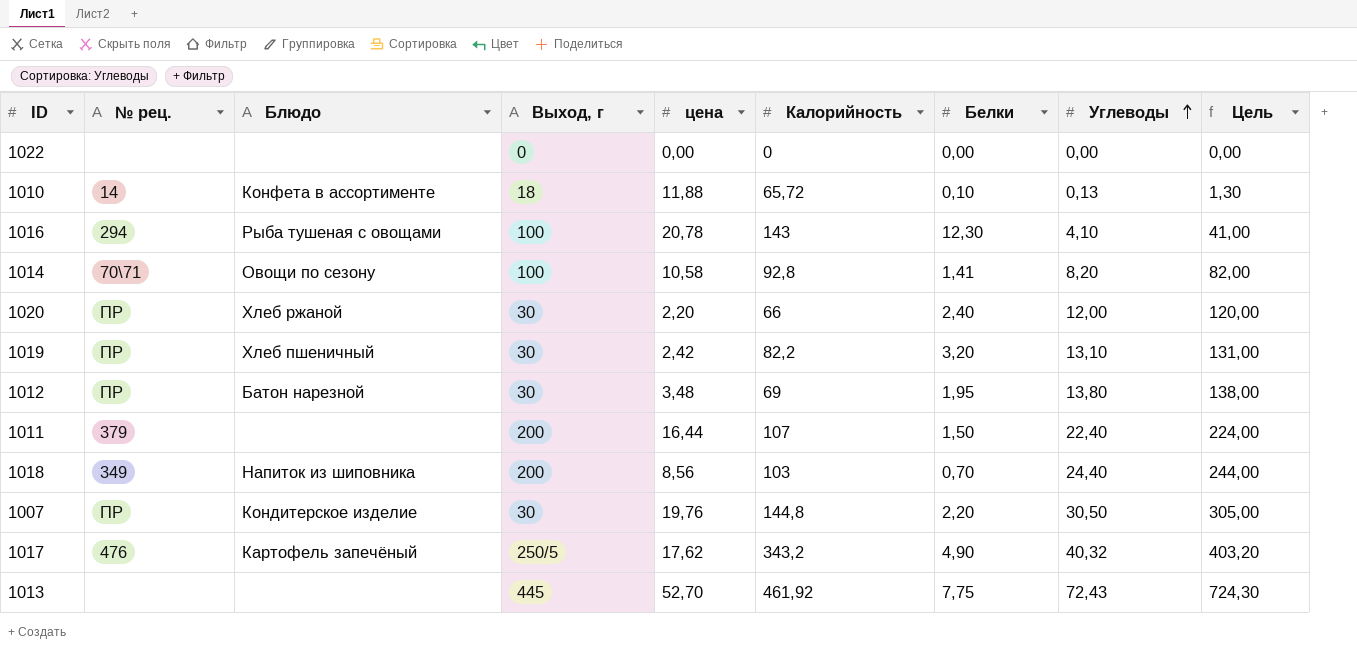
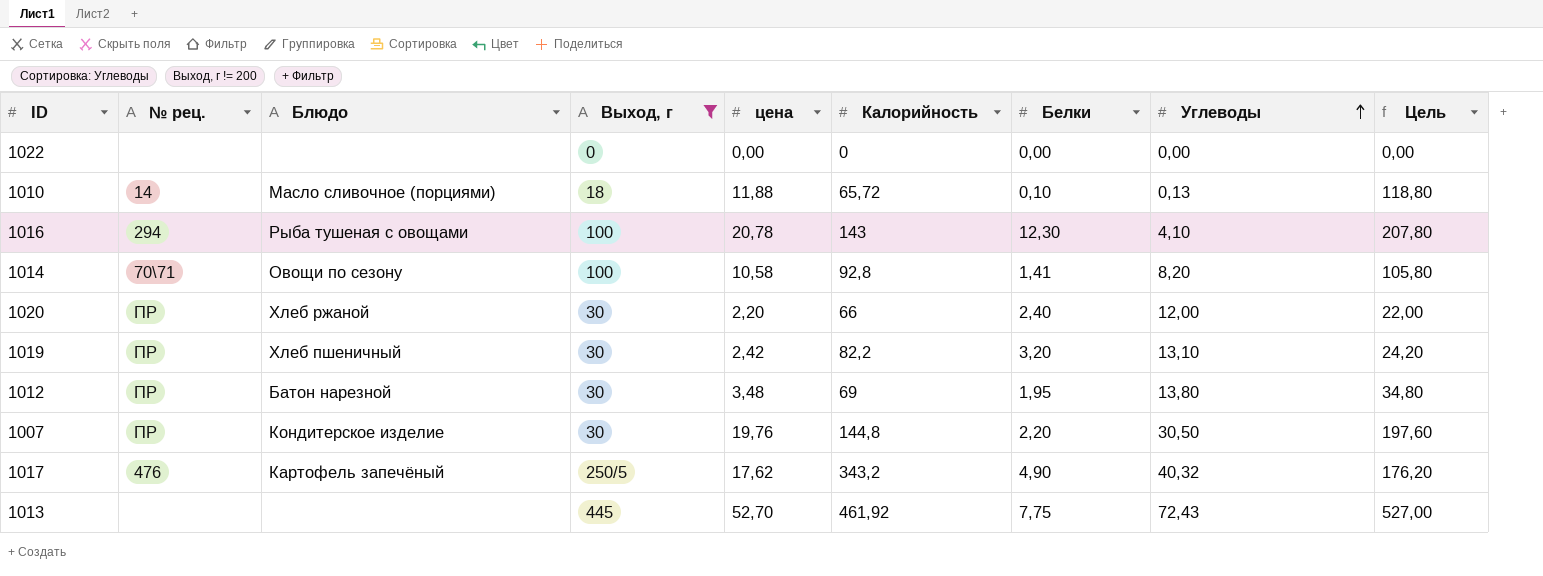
filter: none -> Выход, г != 200
column Цель | formula: [Углеводы] * 10 -> [цена] * 10
1010 | Блюдо: Конфета в ассортименте -> Масло сливочное (порциями)

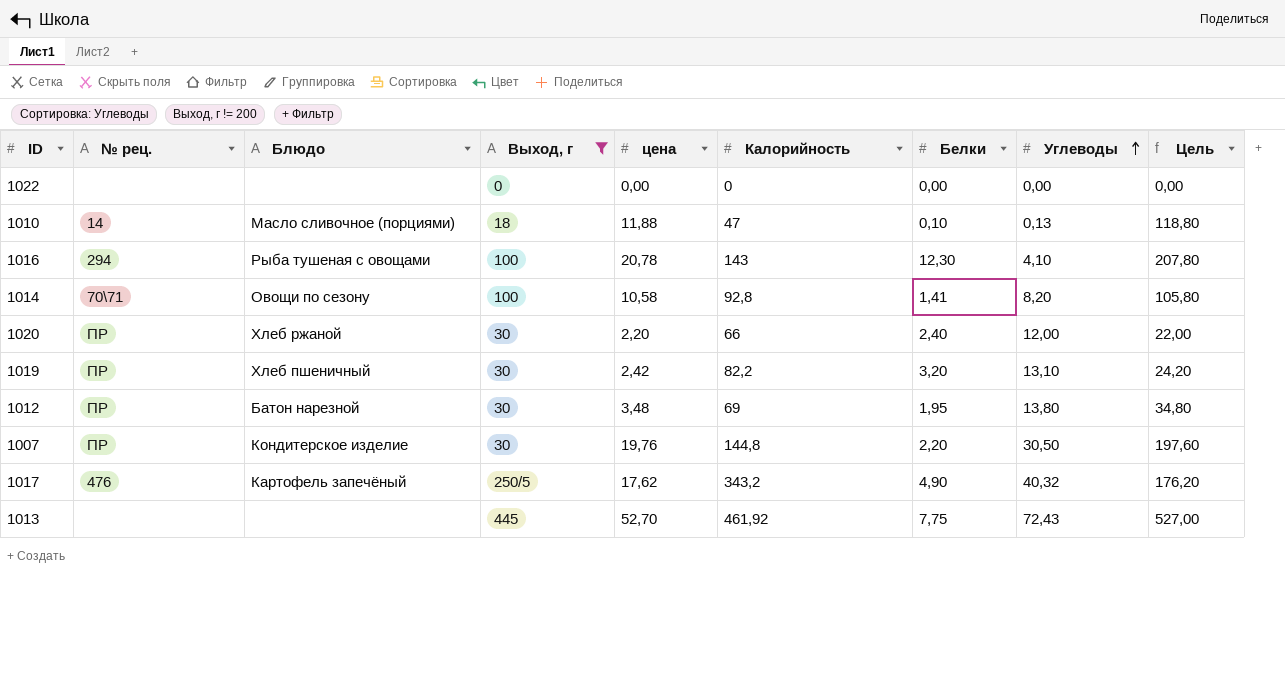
1010 | Калорийность: 65,72 -> 47

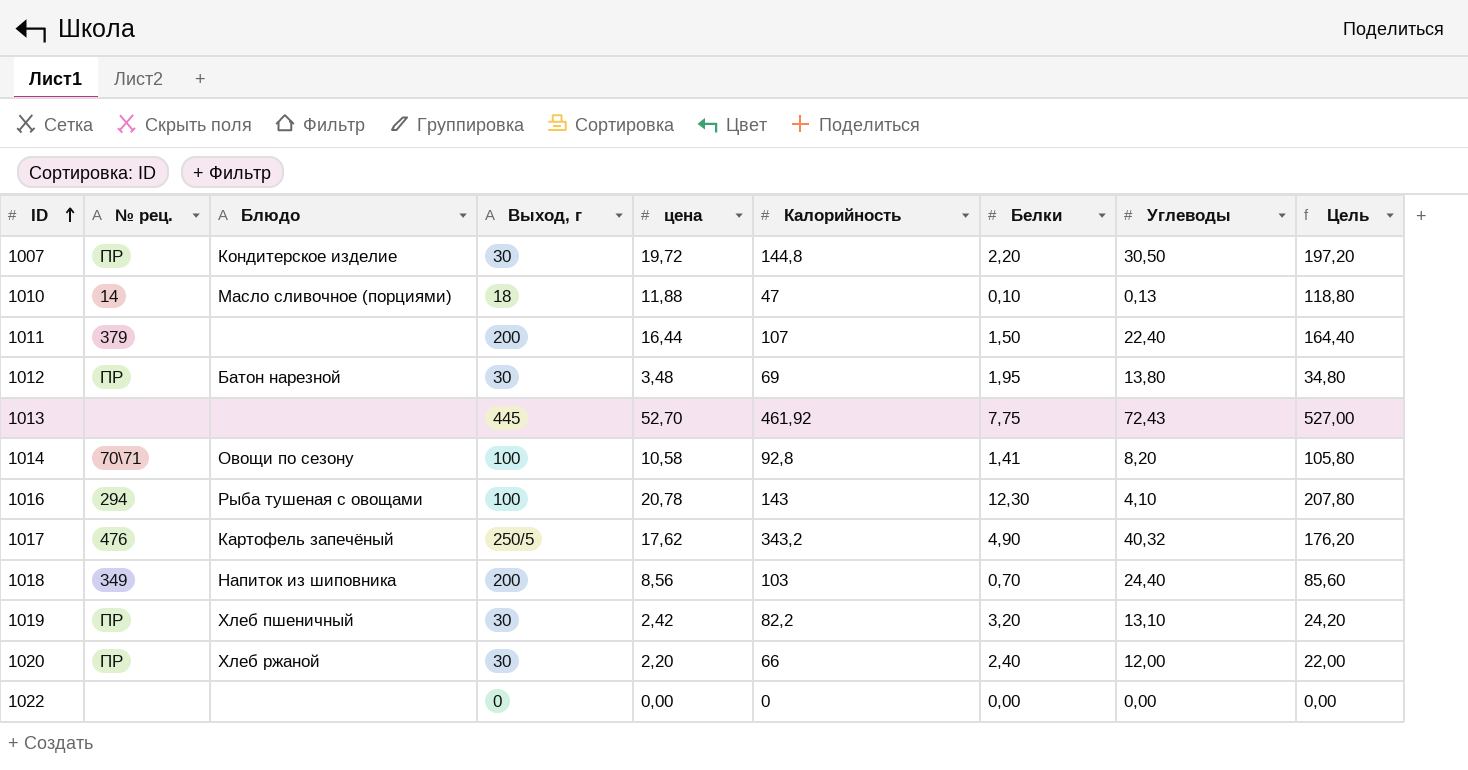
filter: Выход, г != 200 -> none
row order: Углеводы ascending -> ID ascending
1007 | цена: 19,76 -> 19,72
1007 | Цель: 197,60 -> 197,20

